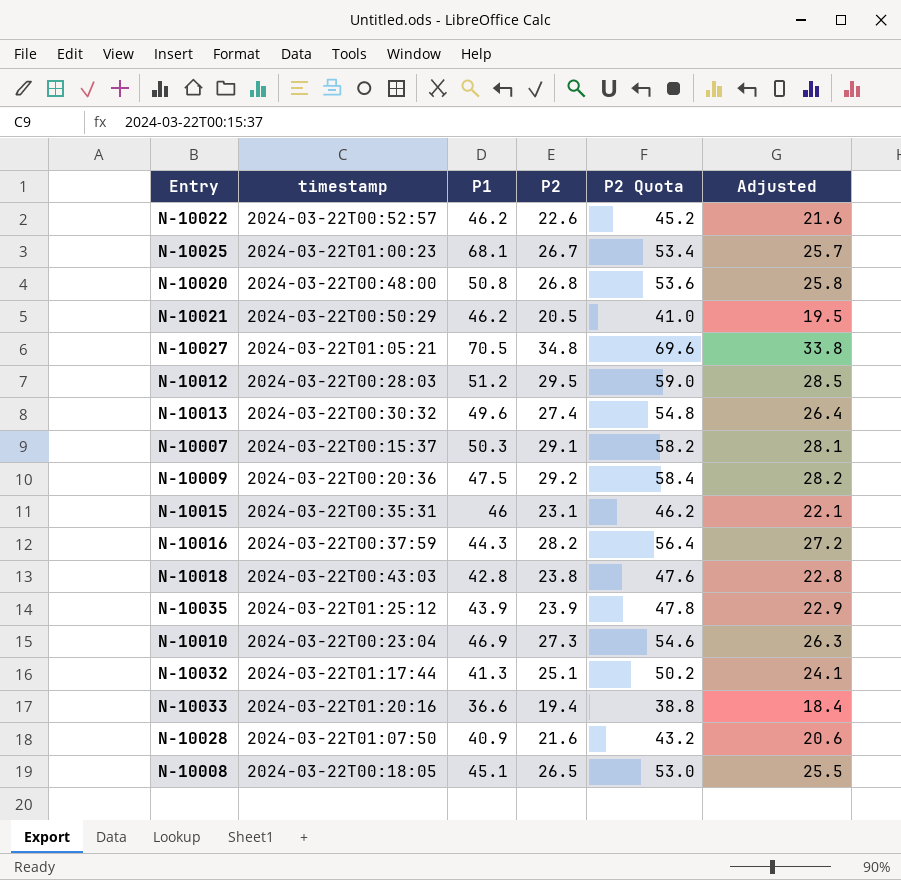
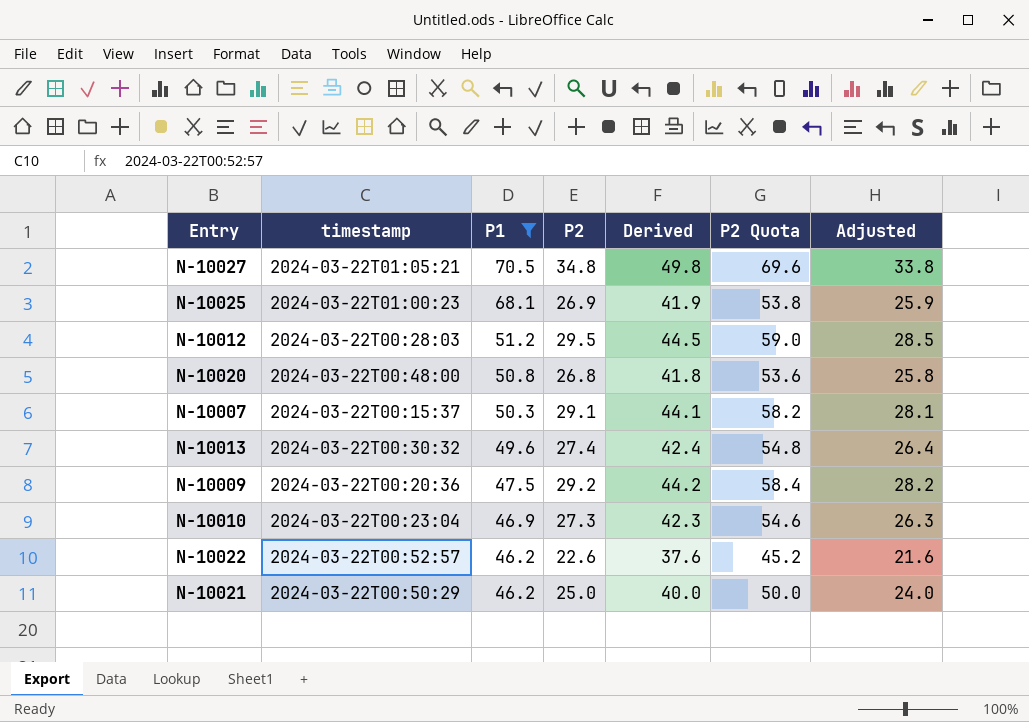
filter: none -> P1 >= 46.2
row order: none -> P1 descending
column Derived | formula: none -> [P2] + 15
N-10025 | P2: 26.7 -> 26.9
N-10025 | P2 Quota: 53.4 -> 53.8
N-10025 | Adjusted: 25.7 -> 25.9
N-10021 | P2: 20.5 -> 25.0
N-10021 | P2 Quota: 41.0 -> 50.0
N-10021 | Adjusted: 19.5 -> 24.0

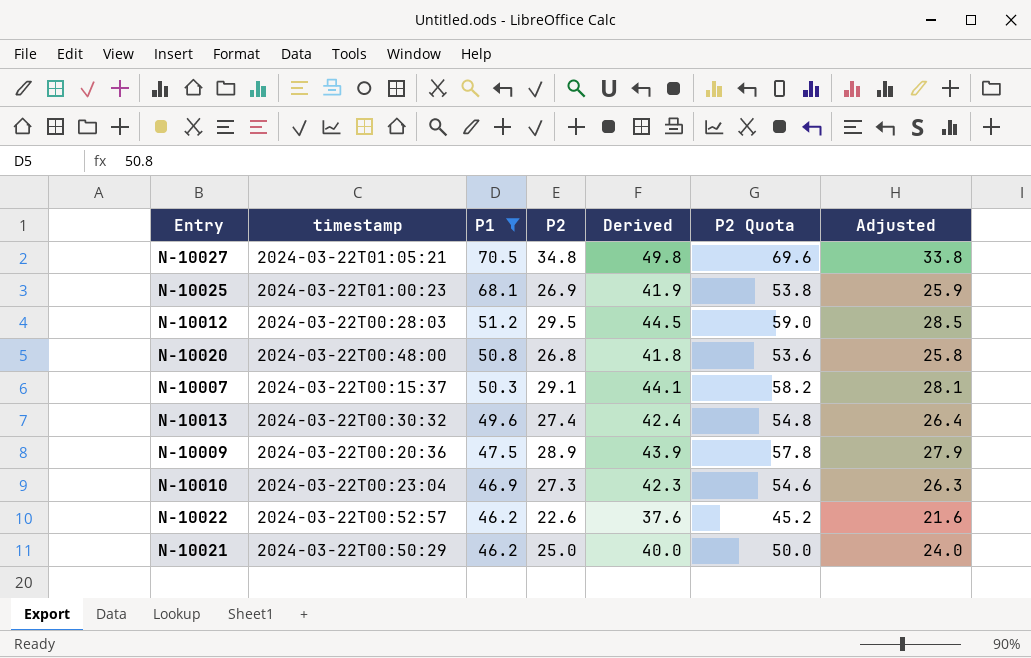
N-10009 | P2: 29.2 -> 28.9
N-10009 | Derived: 44.2 -> 43.9
N-10009 | P2 Quota: 58.4 -> 57.8
N-10009 | Adjusted: 28.2 -> 27.9

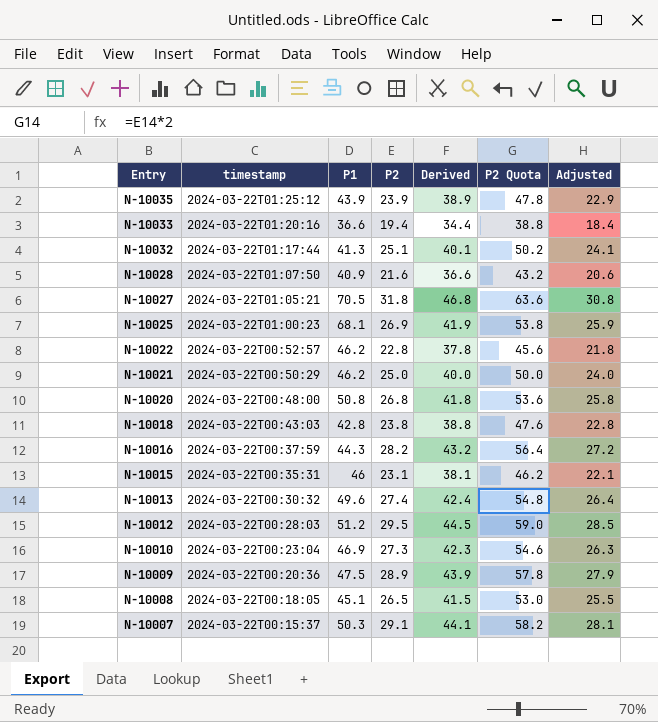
filter: P1 >= 46.2 -> none
row order: P1 descending -> Entry descending
N-10027 | P2: 34.8 -> 31.8
N-10027 | Derived: 49.8 -> 46.8
N-10027 | P2 Quota: 69.6 -> 63.6
N-10027 | Adjusted: 33.8 -> 30.8
N-10022 | P2: 22.6 -> 22.8
N-10022 | Derived: 37.6 -> 37.8
N-10022 | P2 Quota: 45.2 -> 45.6
N-10022 | Adjusted: 21.6 -> 21.8

